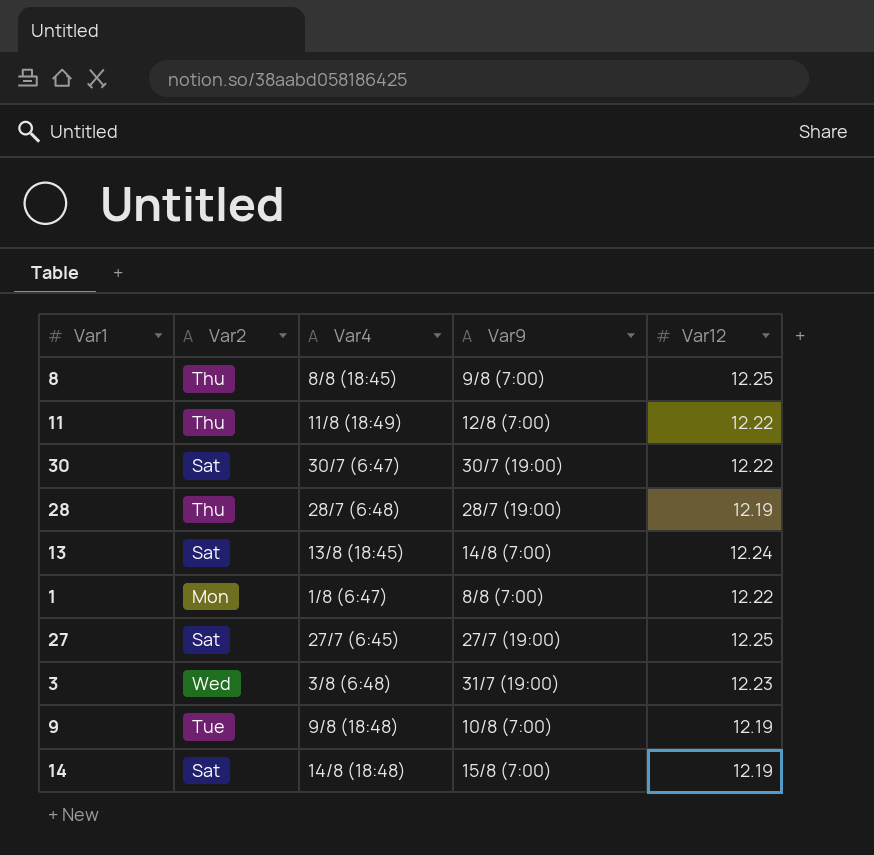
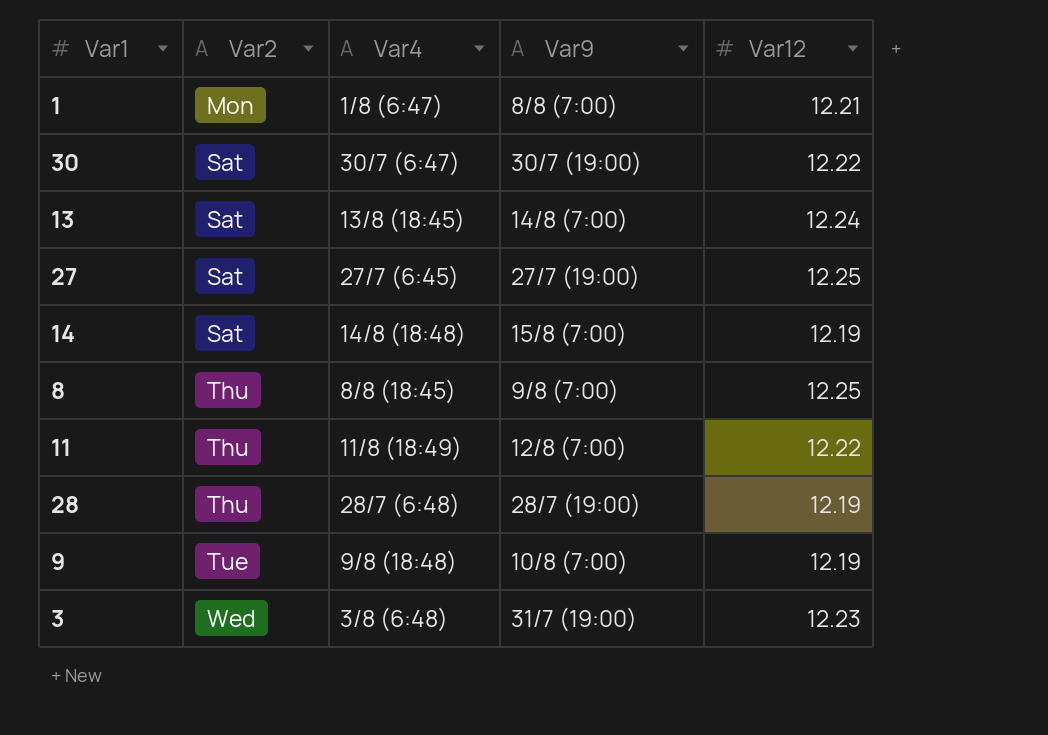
row order: none -> Var2 ascending
1 | Var12: 12.22 -> 12.21

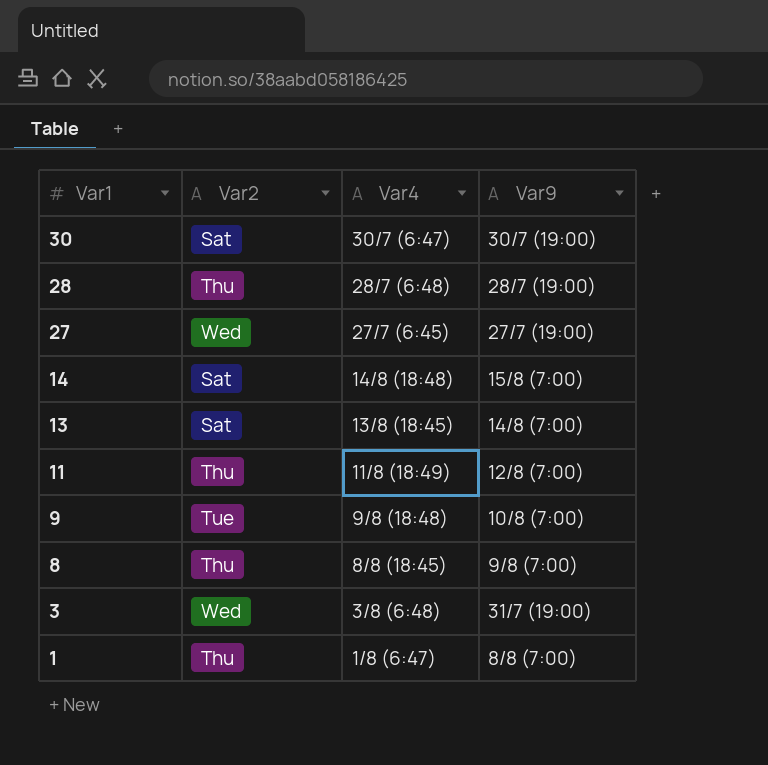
row order: Var2 ascending -> Var1 descending
column Var12 | position: 5 -> none
27 | Var2: Sat -> Wed
1 | Var2: Mon -> Thu

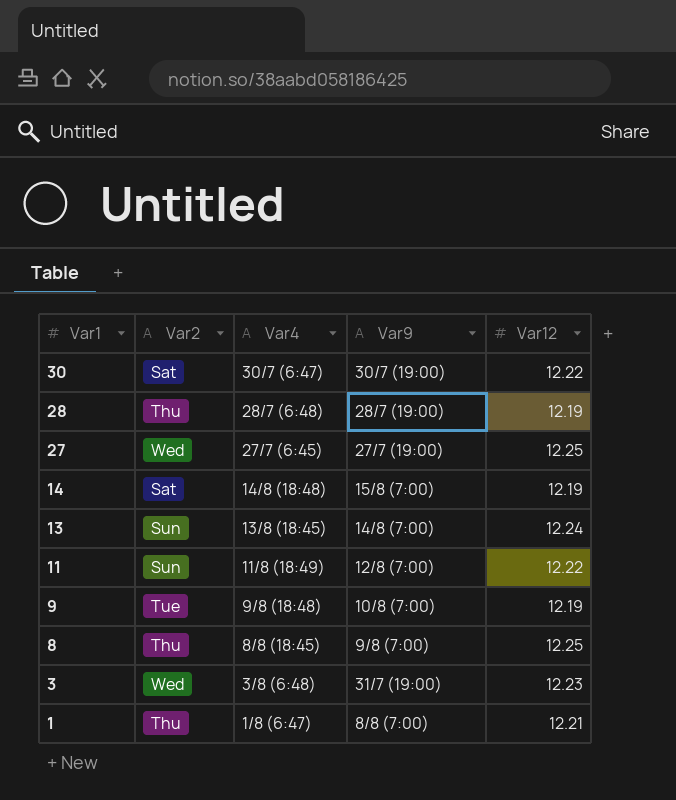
column Var12 | position: none -> 5
13 | Var2: Sat -> Sun
11 | Var2: Thu -> Sun

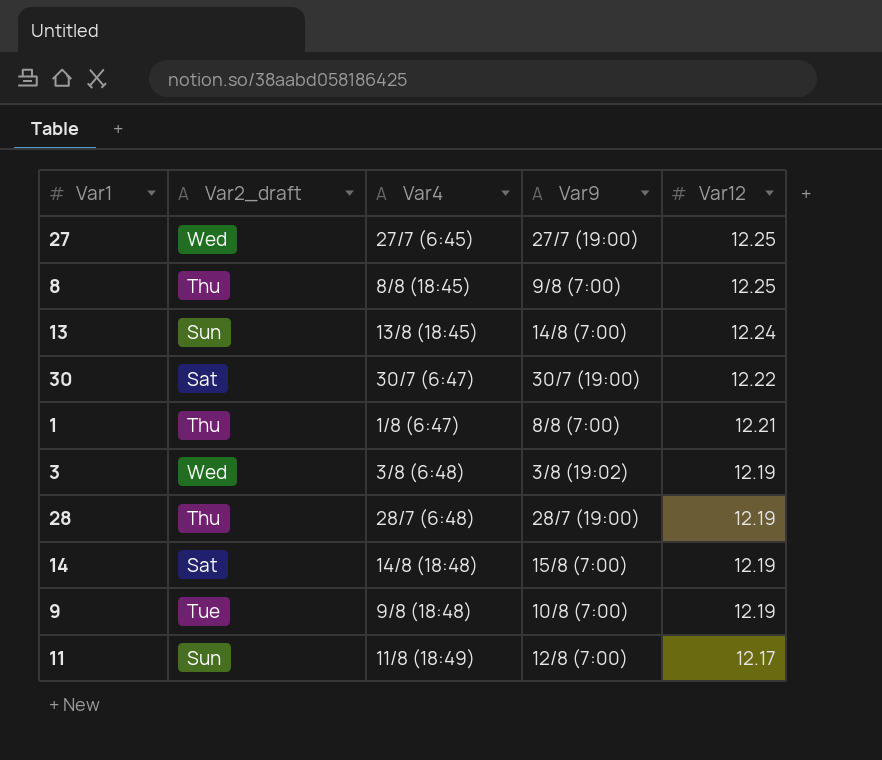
row order: Var1 descending -> Var12 descending
column name: Var2 -> Var2_draft
3 | Var9: 31/7 (19:00) -> 3/8 (19:02)
3 | Var12: 12.23 -> 12.19
11 | Var12: 12.22 -> 12.17

